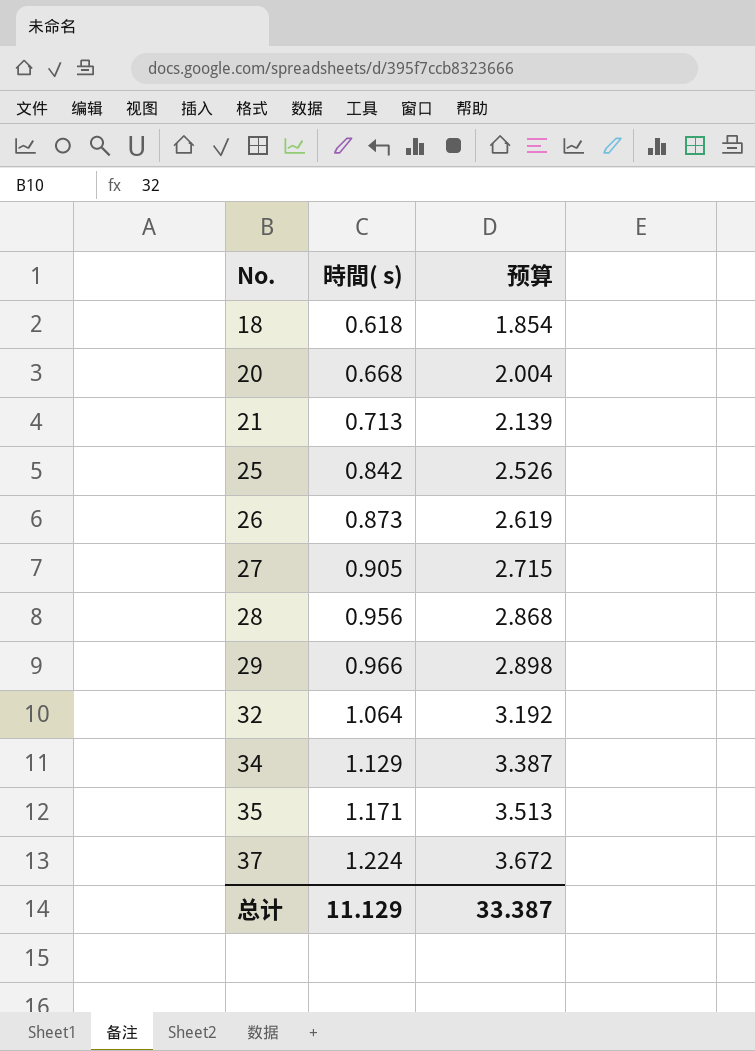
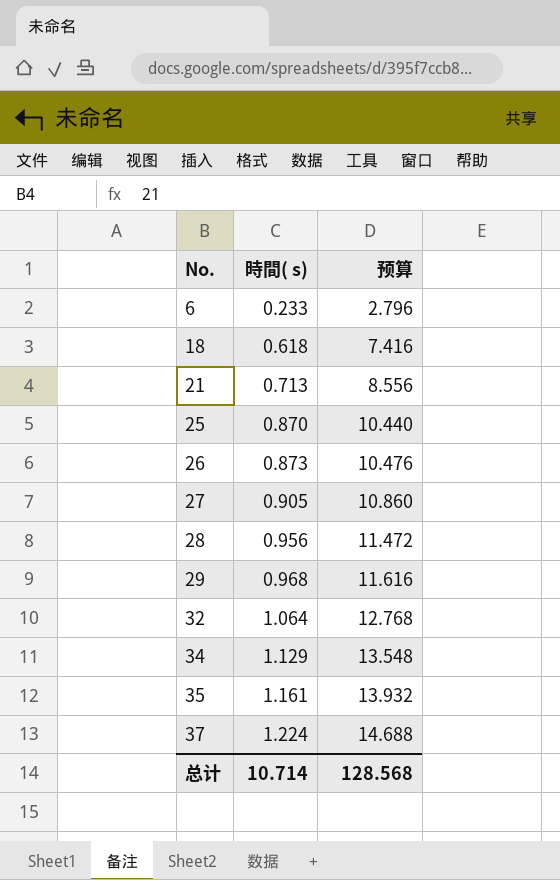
column 预算 | formula: [時間( s)] * 3 -> [時間( s)] * 12
row 20: 0.668 | 2.004 -> none
row 6: none -> 0.233 | 2.796
25 | 時間( s): 0.842 -> 0.870
29 | 時間( s): 0.966 -> 0.968
35 | 時間( s): 1.171 -> 1.161
总计 | 時間( s): 11.129 -> 10.714
总计 | 预算: 33.387 -> 128.568

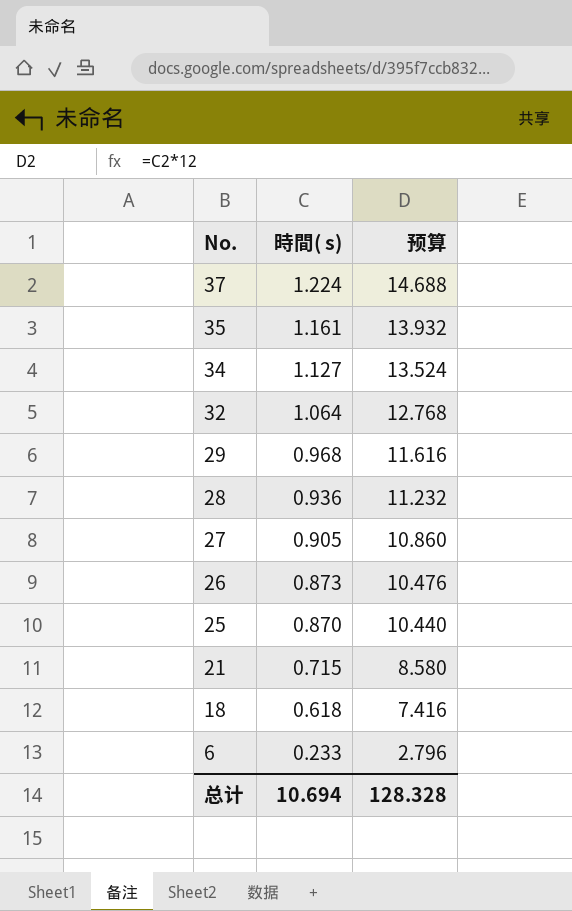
row order: No. ascending -> No. descending
34 | 時間( s): 1.129 -> 1.127
34 | 预算: 13.548 -> 13.524
28 | 時間( s): 0.956 -> 0.936
28 | 预算: 11.472 -> 11.232
21 | 時間( s): 0.713 -> 0.715
21 | 预算: 8.556 -> 8.580
总计 | 時間( s): 10.714 -> 10.694
总计 | 预算: 128.568 -> 128.328

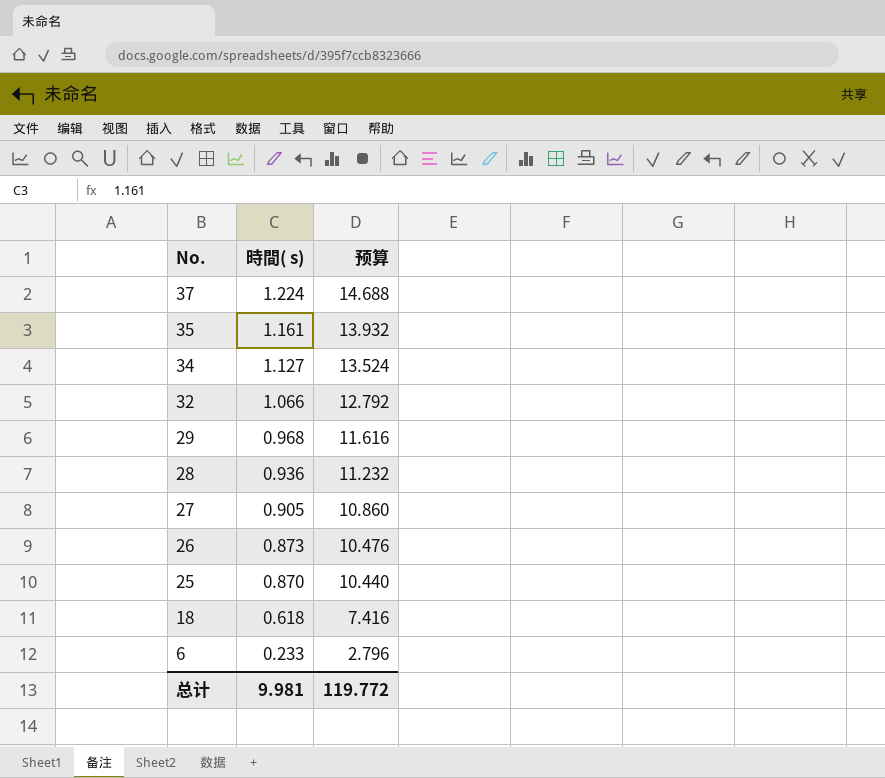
row 21: 0.715 | 8.580 -> none
32 | 時間( s): 1.064 -> 1.066
32 | 预算: 12.768 -> 12.792
总计 | 時間( s): 10.694 -> 9.981
总计 | 预算: 128.328 -> 119.772

